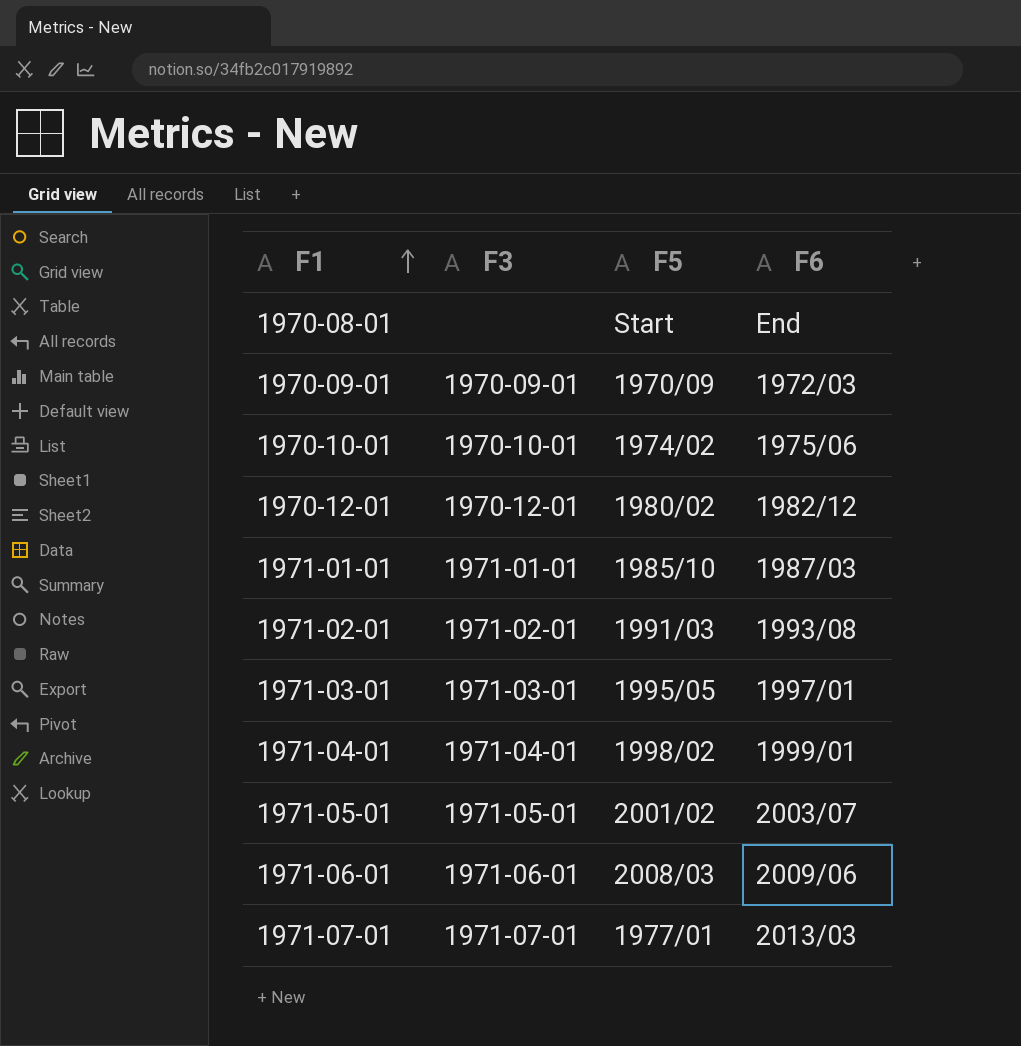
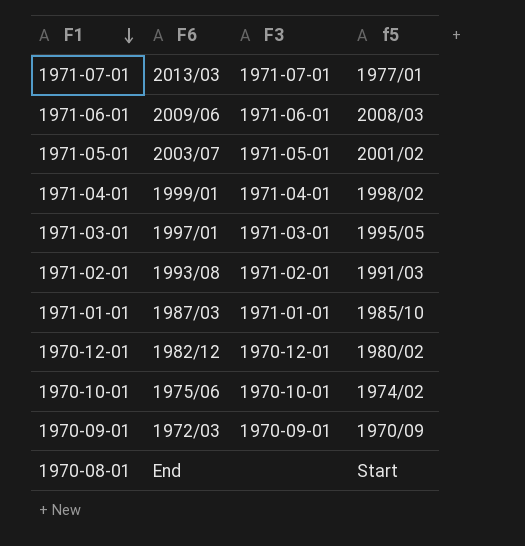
row order: F1 ascending -> F1 descending
column F6 | position: 4 -> 2
column name: F5 -> f5

